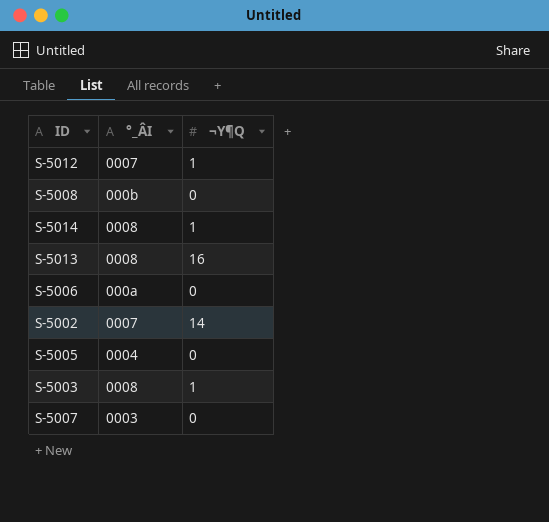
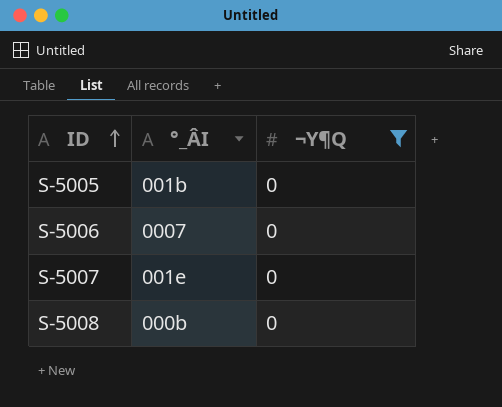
filter: none -> ¬Y¶Q = 0
row order: none -> ID ascending
S-5005 | °_ÂI: 0004 -> 001b
S-5006 | °_ÂI: 000a -> 0007
S-5007 | °_ÂI: 0003 -> 001e

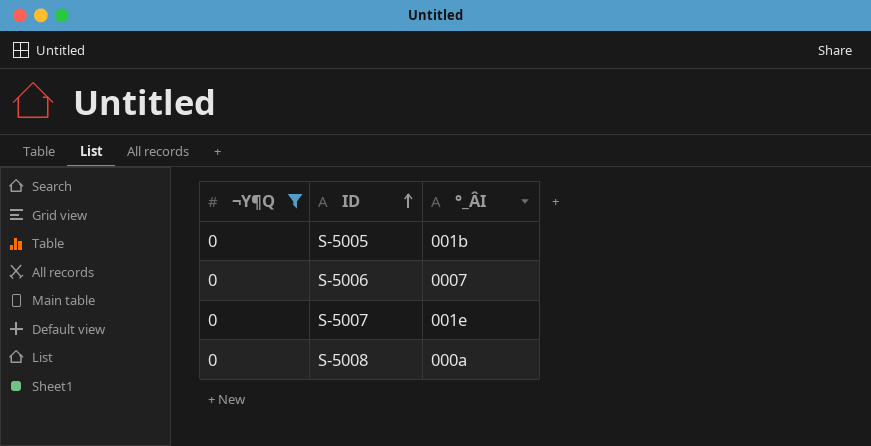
column ¬Y¶Q | position: 3 -> 1
S-5008 | °_ÂI: 000b -> 000a

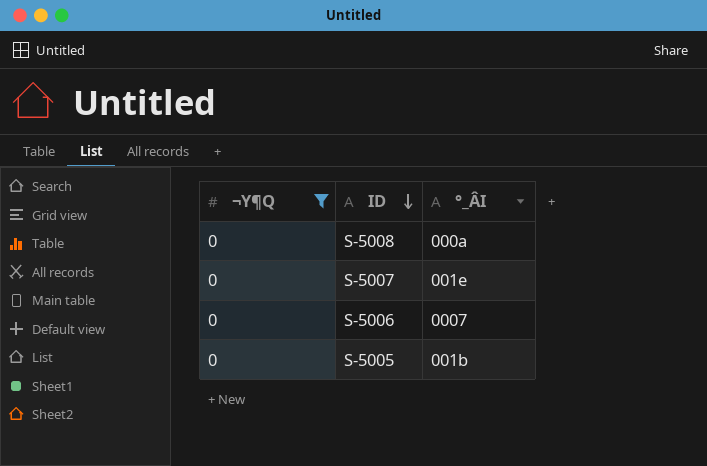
row order: ID ascending -> ID descending

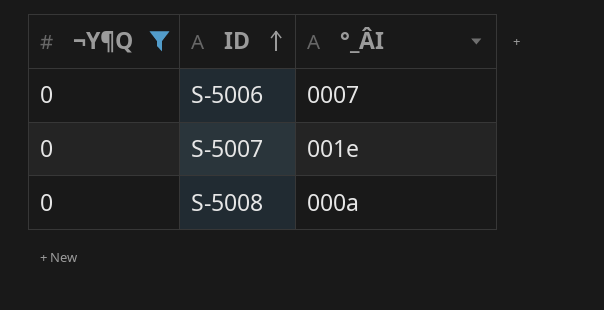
row order: ID descending -> ID ascending
row S-5005: 0 | 001b -> none

